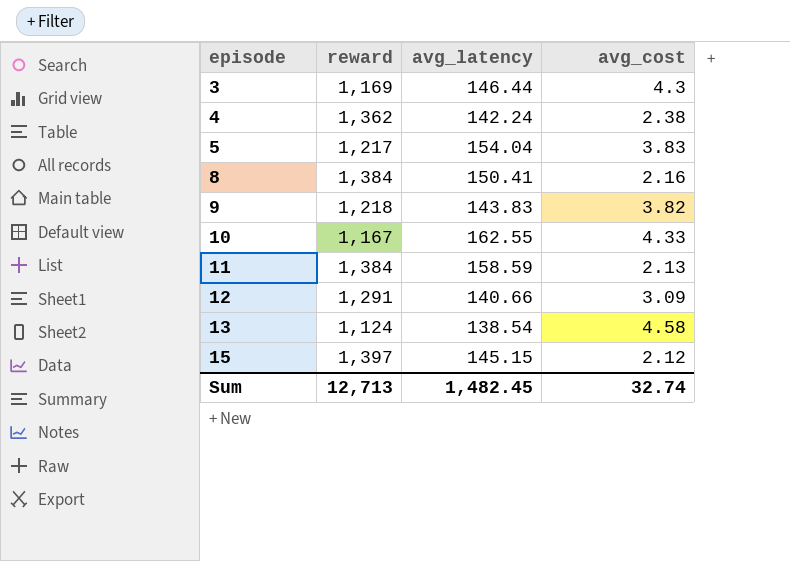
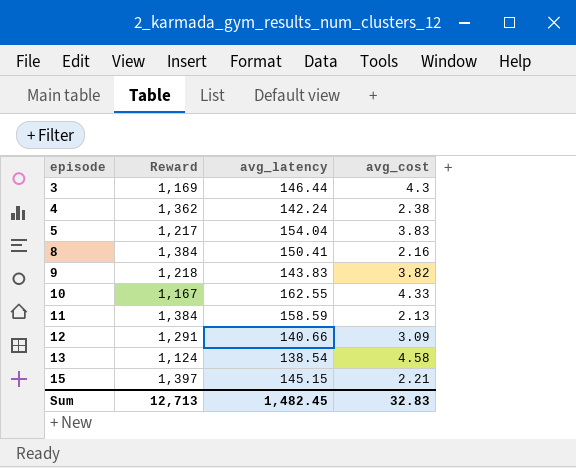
column name: reward -> Reward
15 | avg_cost: 2.12 -> 2.21
Sum | avg_cost: 32.74 -> 32.83

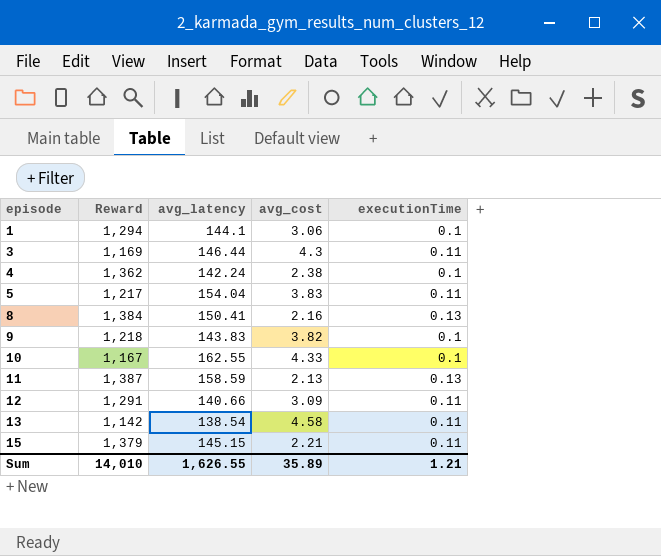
column executionTime | position: none -> 5
row 1: none -> 1,294 | 144.1 | 3.06 | 0.1
11 | Reward: 1,384 -> 1,387
13 | Reward: 1,124 -> 1,142
15 | Reward: 1,397 -> 1,379
Sum | Reward: 12,713 -> 14,010
Sum | avg_latency: 1,482.45 -> 1,626.55
Sum | avg_cost: 32.83 -> 35.89

